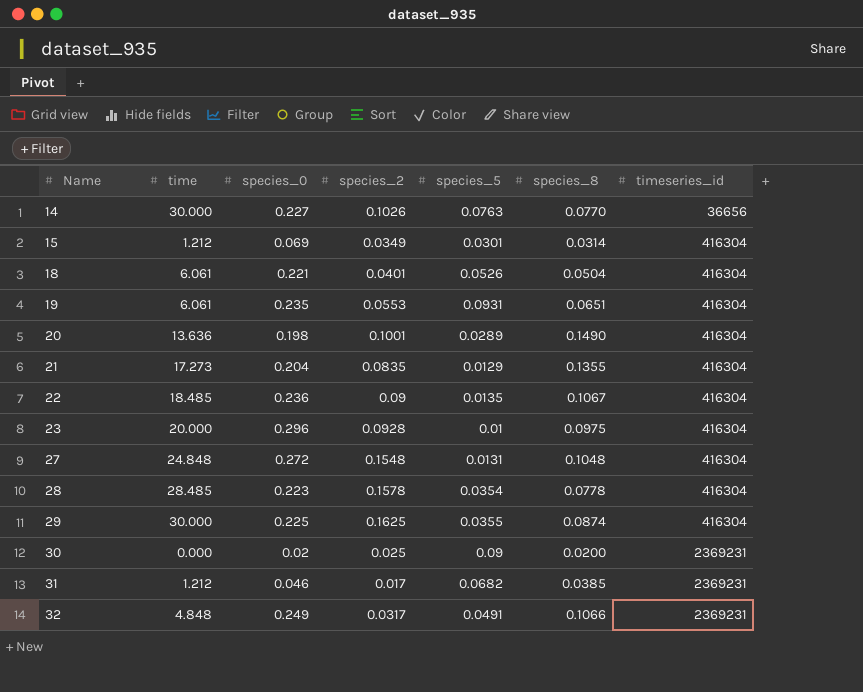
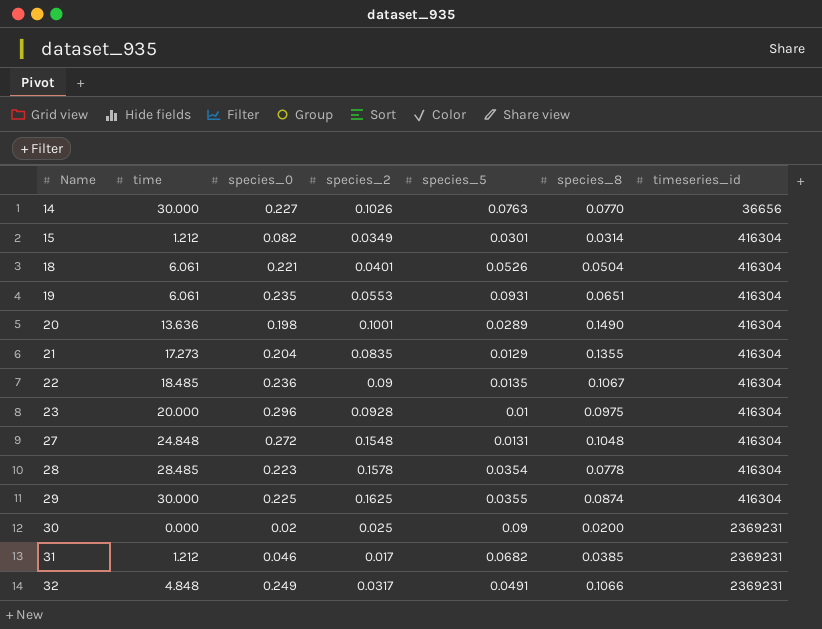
15 | species_0: 0.069 -> 0.082

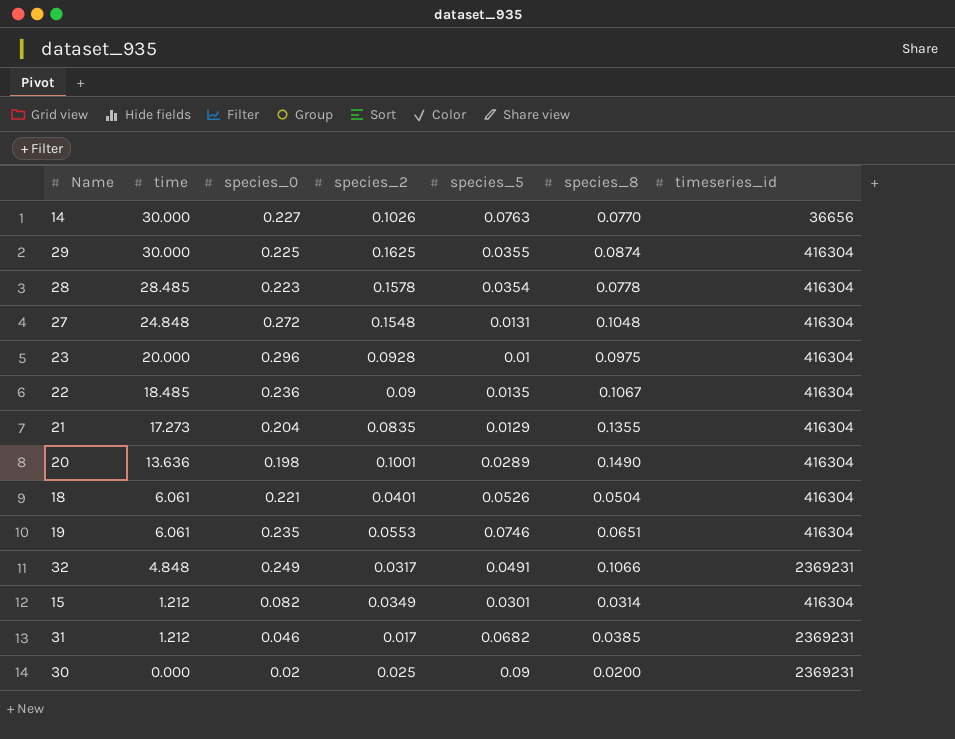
row order: Name ascending -> time descending
19 | species_5: 0.0931 -> 0.0746

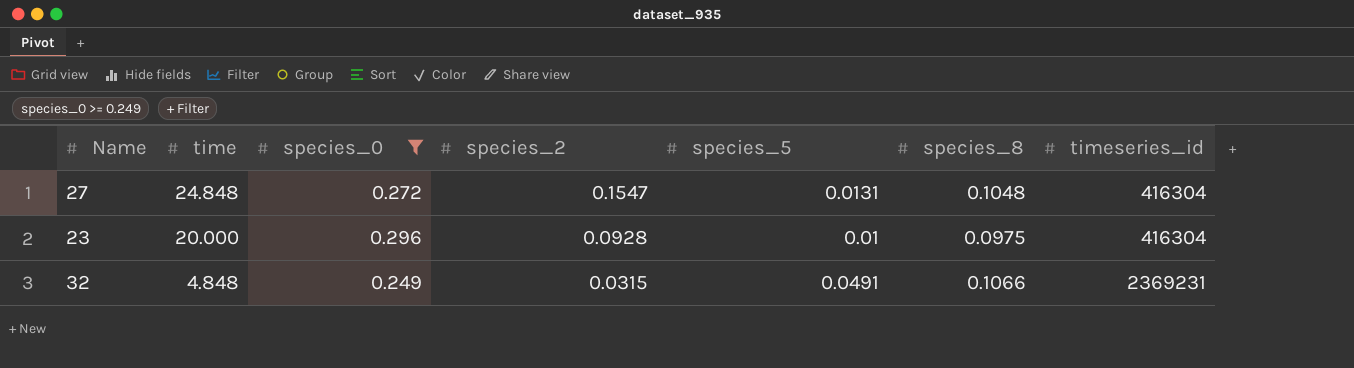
filter: none -> species_0 >= 0.249
27 | species_2: 0.1548 -> 0.1547
32 | species_2: 0.0317 -> 0.0315

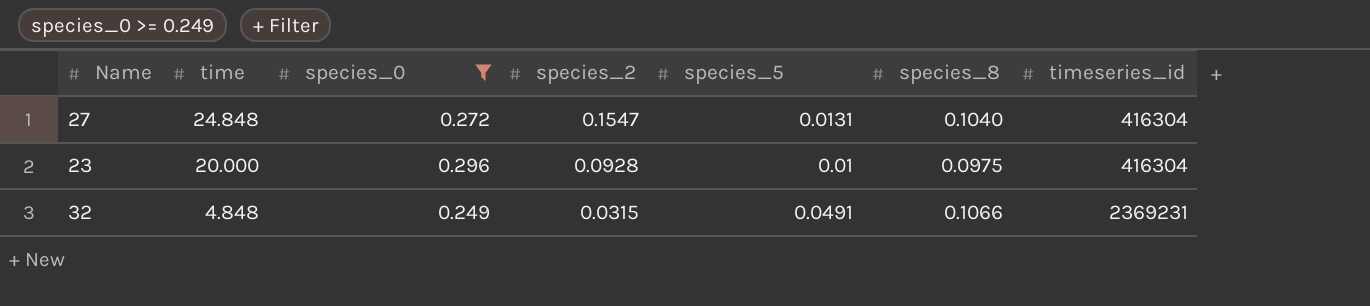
27 | species_8: 0.1048 -> 0.1040

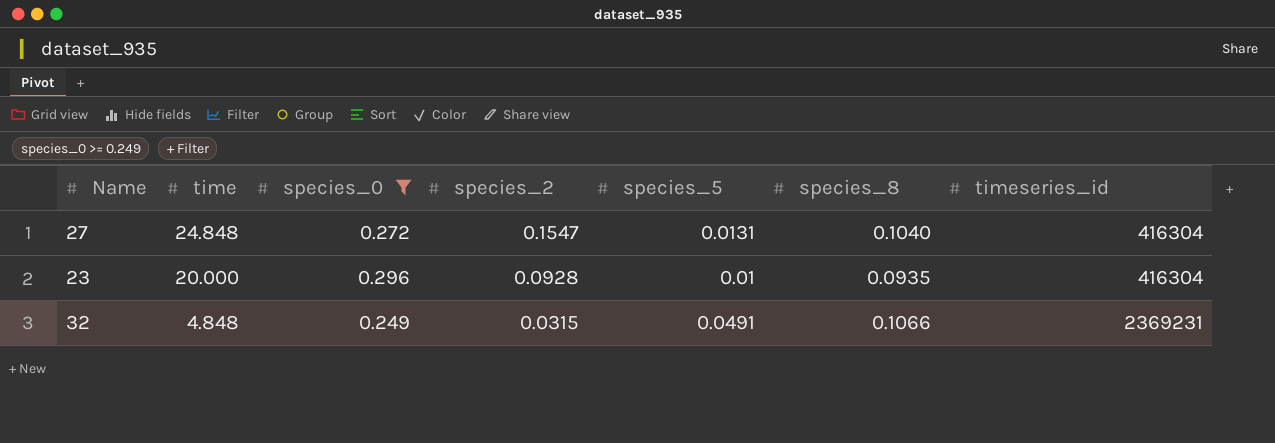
23 | species_8: 0.0975 -> 0.0935

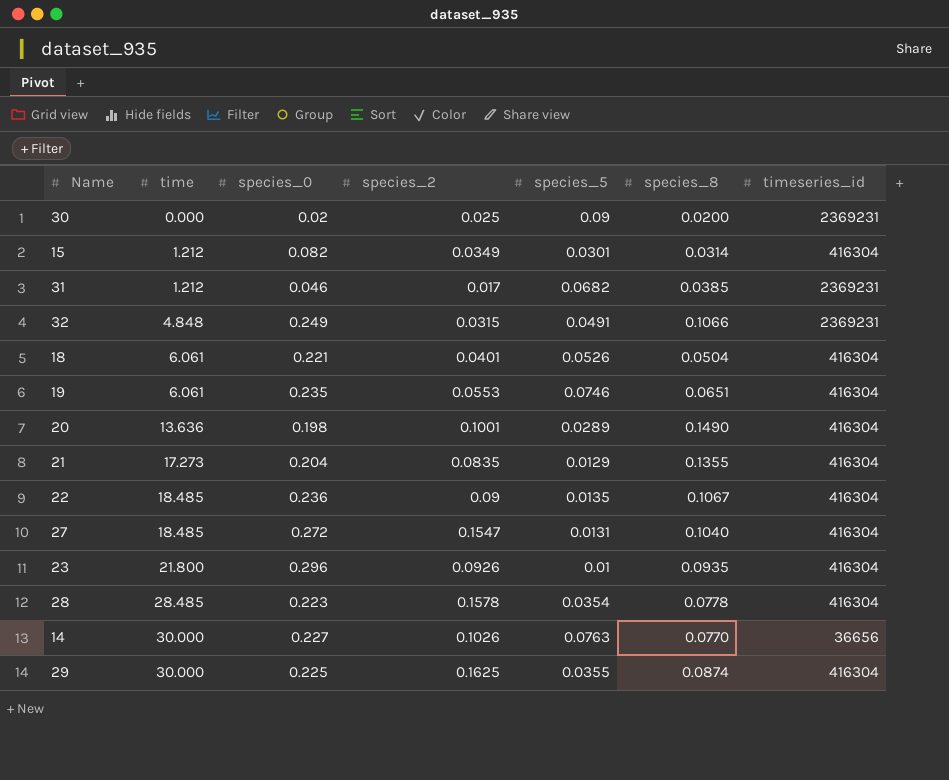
filter: species_0 >= 0.249 -> none
row order: time descending -> time ascending
27 | time: 24.848 -> 18.485
23 | time: 20.000 -> 21.800
23 | species_2: 0.0928 -> 0.0926

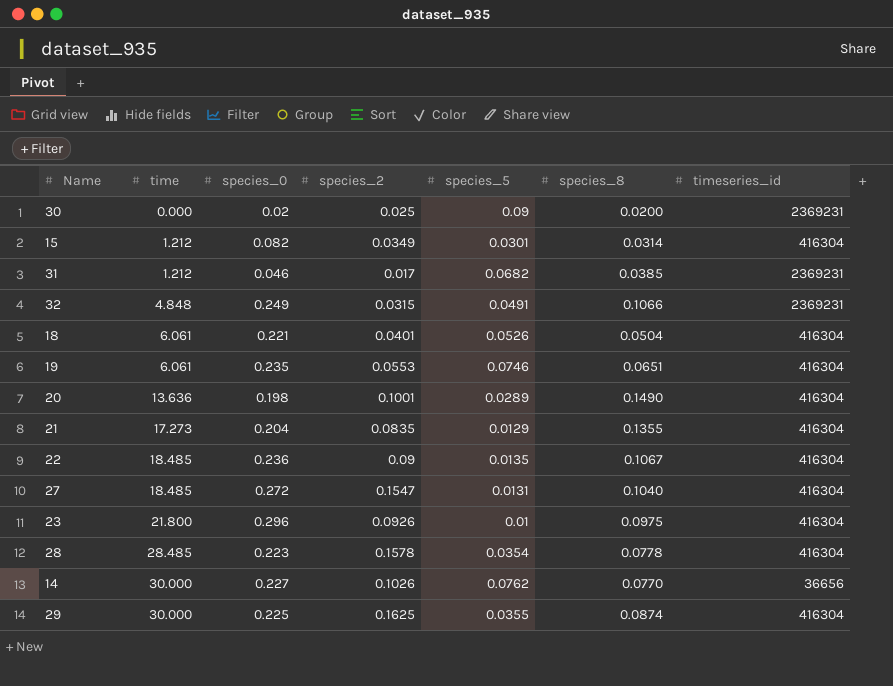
23 | species_8: 0.0935 -> 0.0975
14 | species_5: 0.0763 -> 0.0762

